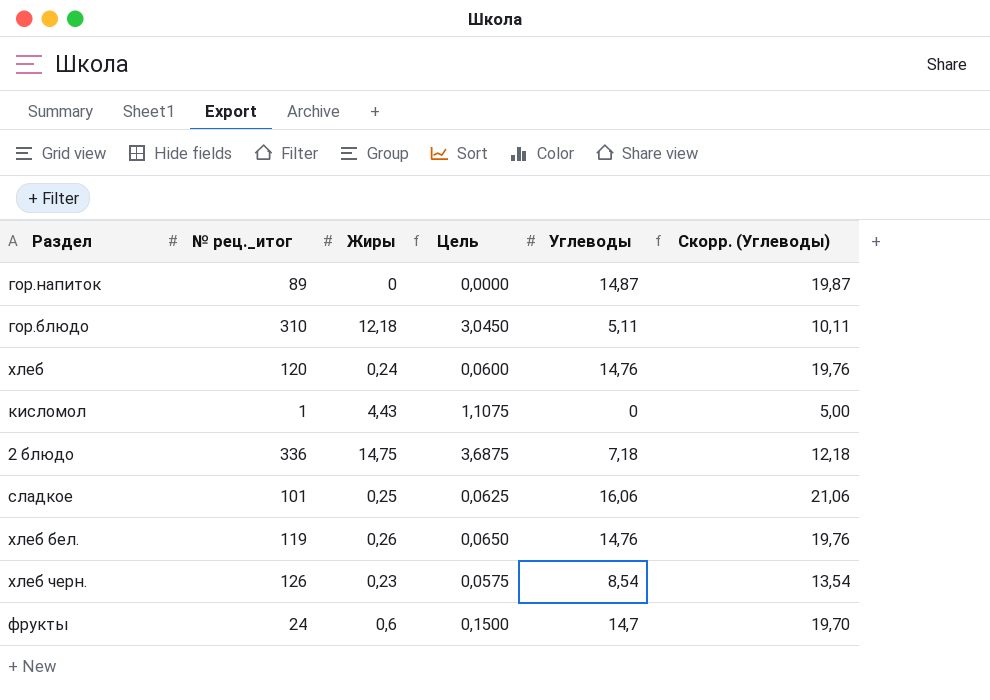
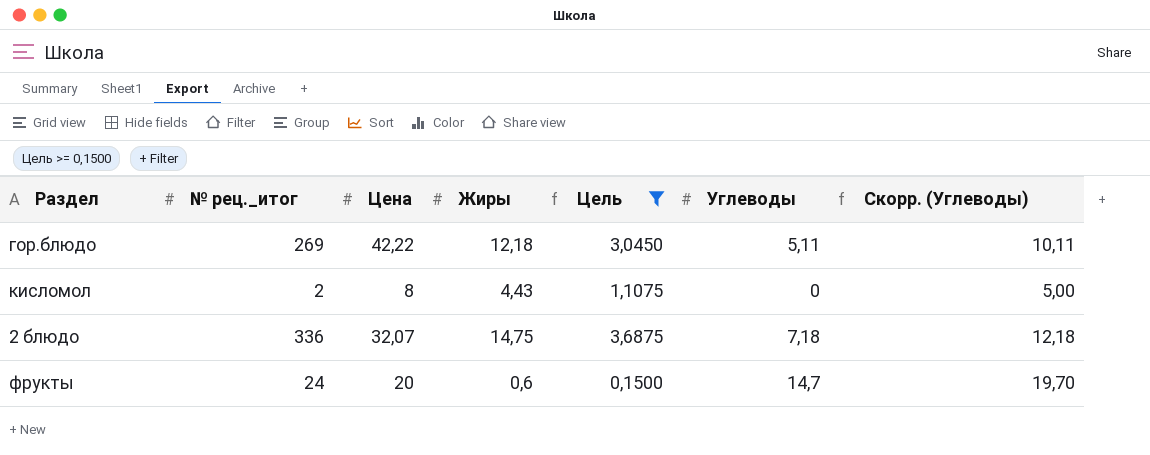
filter: none -> Цель >= 0,1500
column Цена | position: none -> 3
гор.блюдо | № рец._итог: 310 -> 269
кисломол | № рец._итог: 1 -> 2

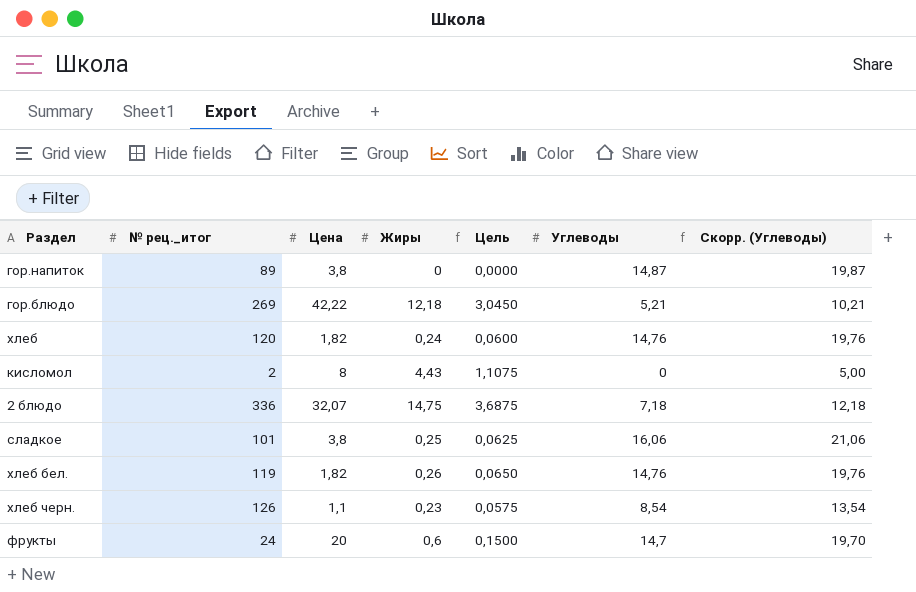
filter: Цель >= 0,1500 -> none
гор.блюдо | Углеводы: 5,11 -> 5,21
гор.блюдо | Скорр. (Углеводы): 10,11 -> 10,21

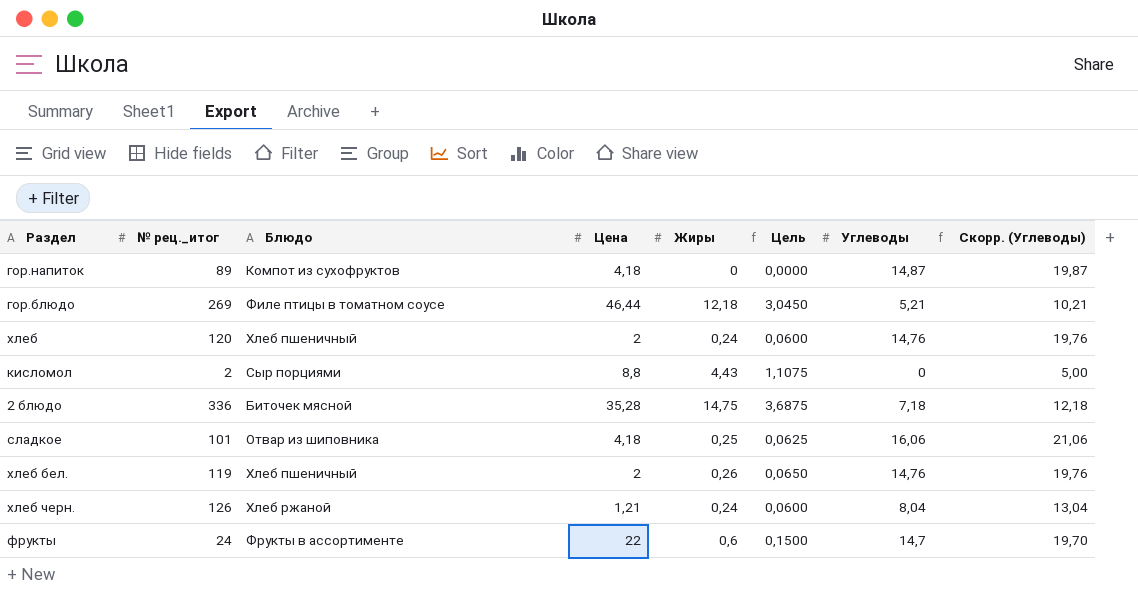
column Блюдо | position: none -> 3
гор.напиток | Цена: 3,8 -> 4,18
гор.блюдо | Цена: 42,22 -> 46,44
хлеб | Цена: 1,82 -> 2
кисломол | Цена: 8 -> 8,8
2 блюдо | Цена: 32,07 -> 35,28
сладкое | Цена: 3,8 -> 4,18
хлеб бел. | Цена: 1,82 -> 2
хлеб черн. | Цена: 1,1 -> 1,21
хлеб черн. | Жиры: 0,23 -> 0,24
хлеб черн. | Цель: 0,0575 -> 0,0600
хлеб черн. | Углеводы: 8,54 -> 8,04
хлеб черн. | Скорр. (Углеводы): 13,54 -> 13,04
фрукты | Цена: 20 -> 22

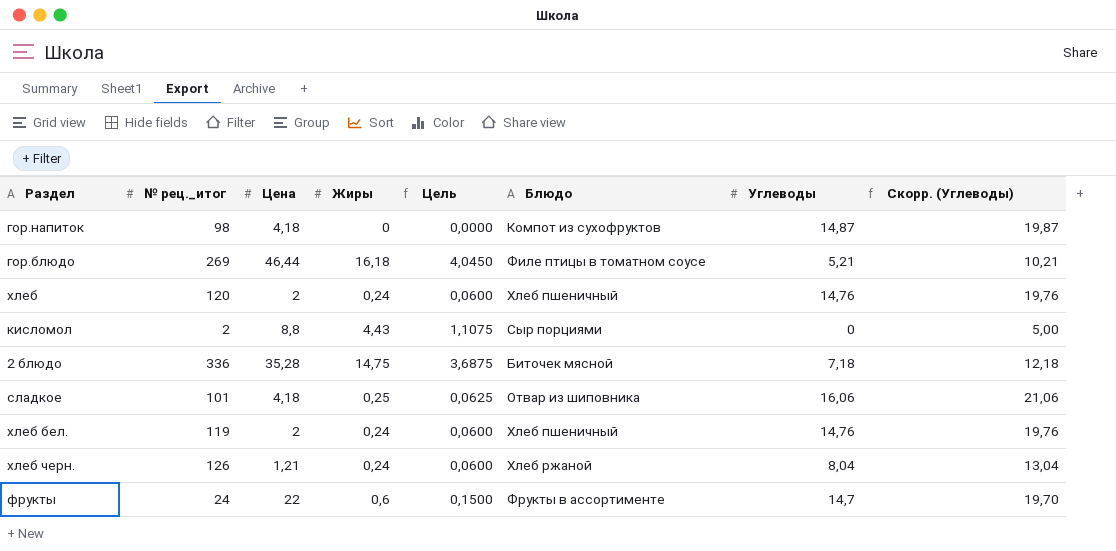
column Блюдо | position: 3 -> 6
гор.напиток | № рец._итог: 89 -> 98
гор.блюдо | Жиры: 12,18 -> 16,18
гор.блюдо | Цель: 3,0450 -> 4,0450
хлеб бел. | Жиры: 0,26 -> 0,24
хлеб бел. | Цель: 0,0650 -> 0,0600

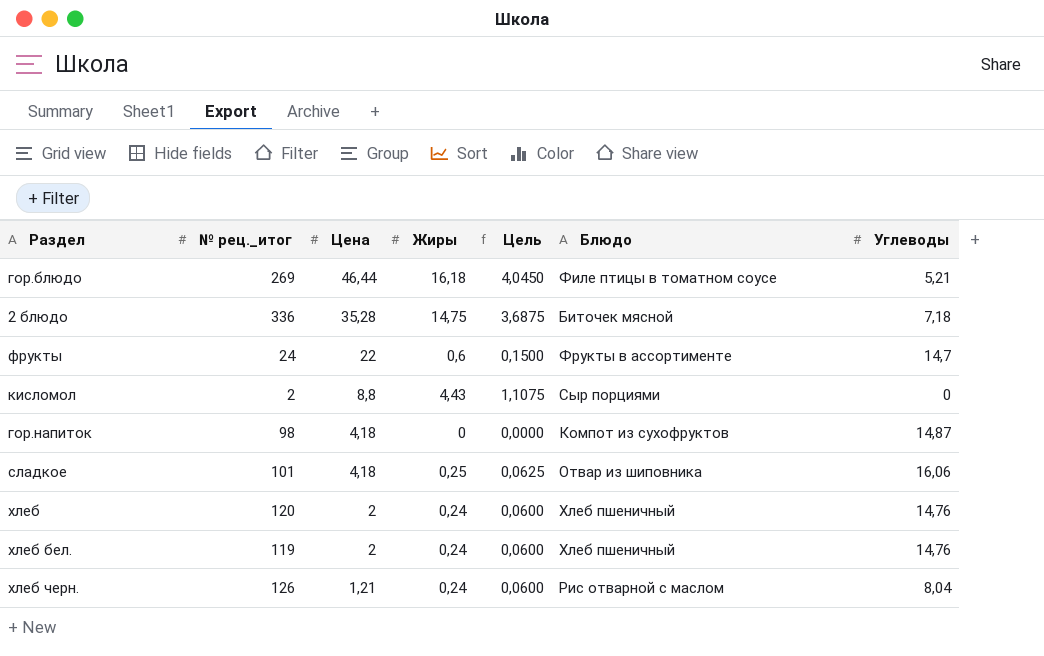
row order: none -> Цена descending
column Скорр. (Углеводы) | formula: [Углеводы] + 5 -> none
хлеб черн. | Блюдо: Хлеб ржаной -> Рис отварной с маслом

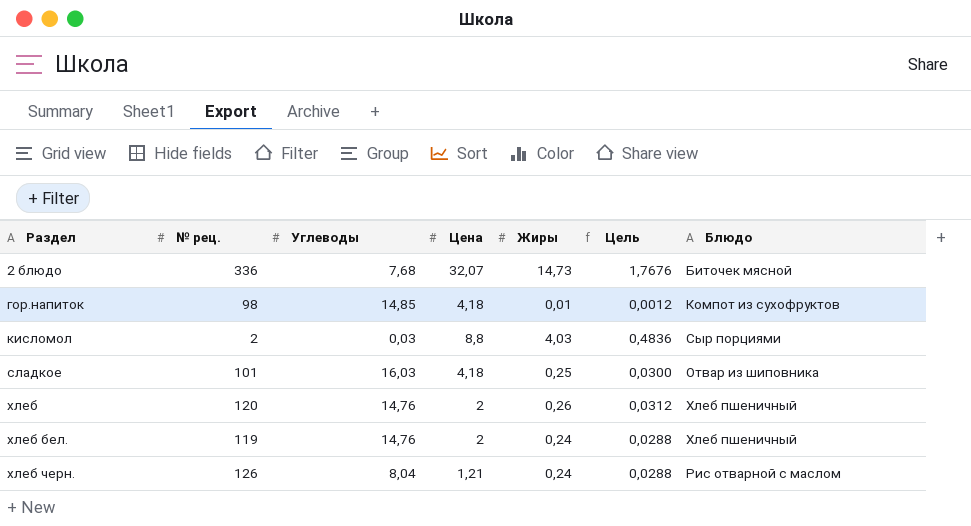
row order: Цена descending -> Раздел ascending
column name: № рец._итог -> № рец.
column Углеводы | position: 7 -> 3
column Цель | formula: [Жиры] * 0,25 -> [Жиры] * 0,12
row гор.блюдо: 269 | 46,44 | 16,18 | 4,0450 | Филе птицы в томатном соусе | 5,21 -> none
row фрукты: 24 | 22 | 0,6 | 0,1500 | Фрукты в ассортименте | 14,7 -> none
2 блюдо | Углеводы: 7,18 -> 7,68
2 блюдо | Цена: 35,28 -> 32,07
2 блюдо | Жиры: 14,75 -> 14,73
гор.напиток | Углеводы: 14,87 -> 14,85
гор.напиток | Жиры: 0 -> 0,01
кисломол | Углеводы: 0 -> 0,03
кисломол | Жиры: 4,43 -> 4,03
сладкое | Углеводы: 16,06 -> 16,03
хлеб | Жиры: 0,24 -> 0,26

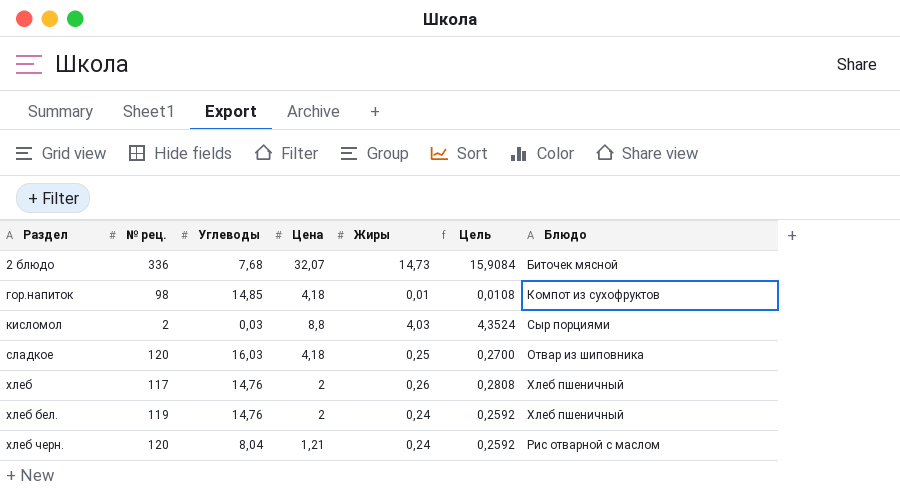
column Цель | formula: [Жиры] * 0,12 -> [Жиры] * 1,08
сладкое | № рец.: 101 -> 120
хлеб | № рец.: 120 -> 117
хлеб черн. | № рец.: 126 -> 120

